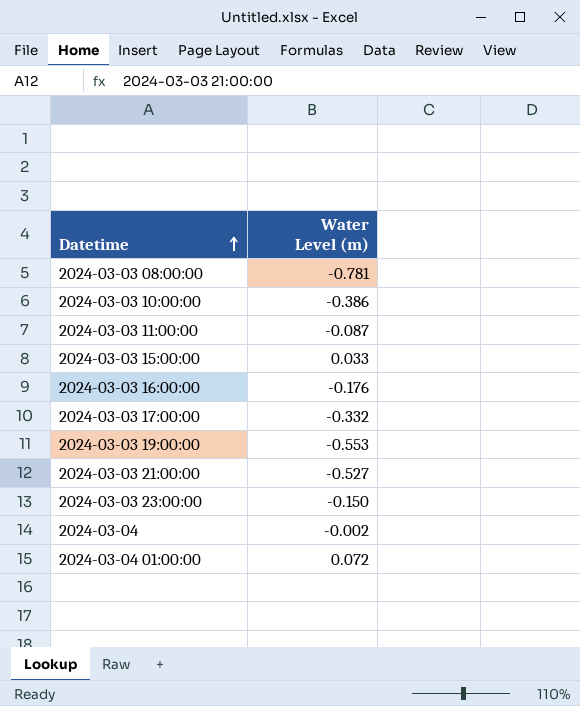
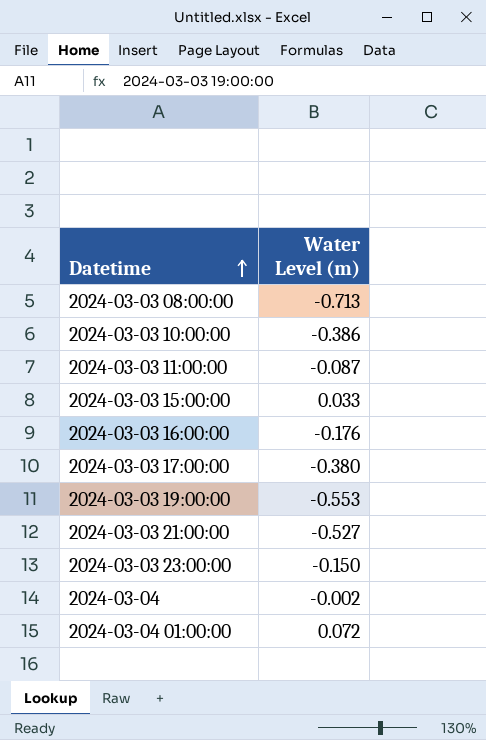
2024-03-03 08:00:00 | Water Level (m): -0.781 -> -0.713
2024-03-03 17:00:00 | Water Level (m): -0.332 -> -0.380

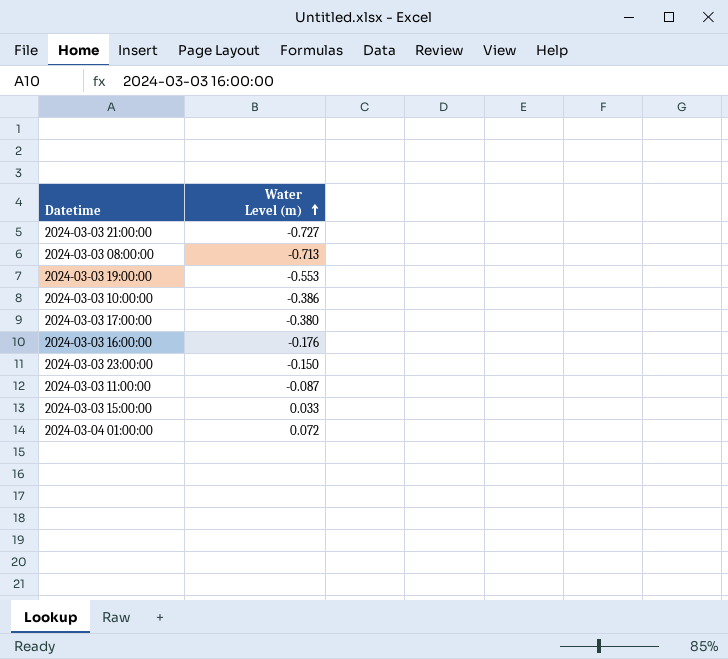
row order: Datetime ascending -> Water Level (m) ascending
row 2024-03-04: -0.002 -> none
2024-03-03 21:00:00 | Water Level (m): -0.527 -> -0.727

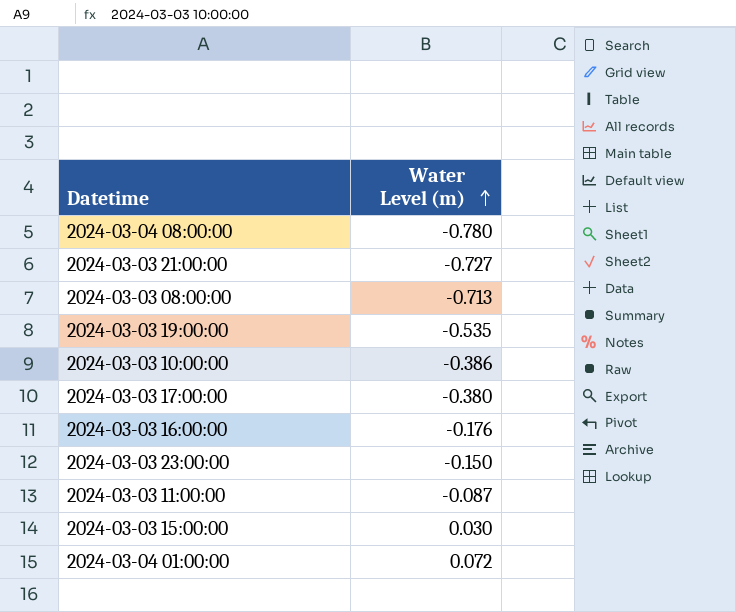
row 2024-03-04 08:00:00: none -> -0.780
2024-03-03 19:00:00 | Water Level (m): -0.553 -> -0.535
2024-03-03 15:00:00 | Water Level (m): 0.033 -> 0.030

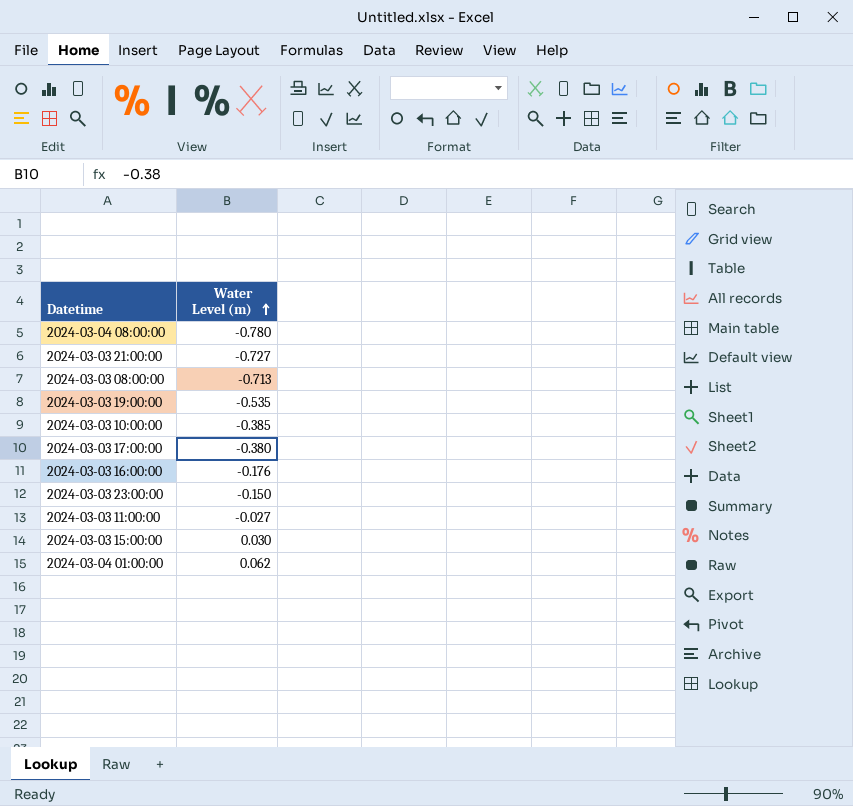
2024-03-03 10:00:00 | Water Level (m): -0.386 -> -0.385
2024-03-03 11:00:00 | Water Level (m): -0.087 -> -0.027
2024-03-04 01:00:00 | Water Level (m): 0.072 -> 0.062

